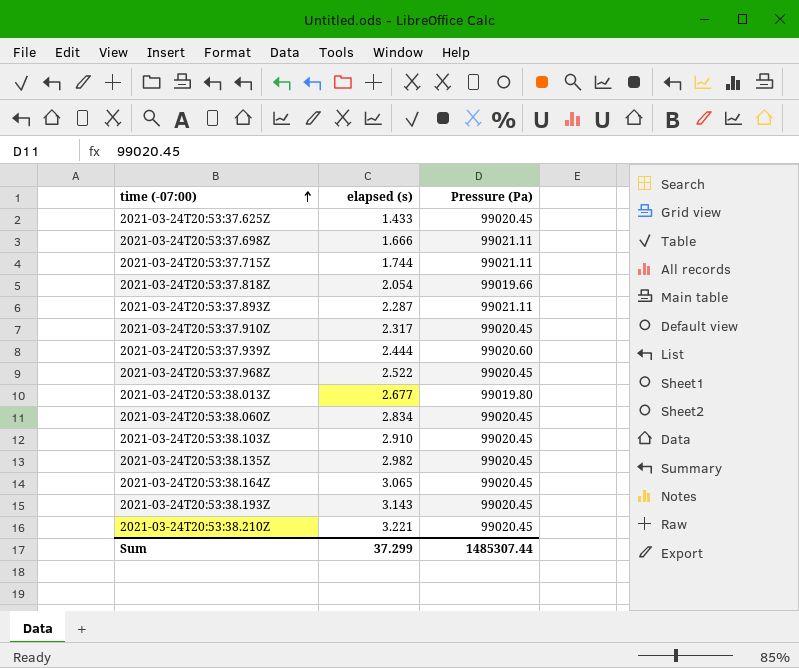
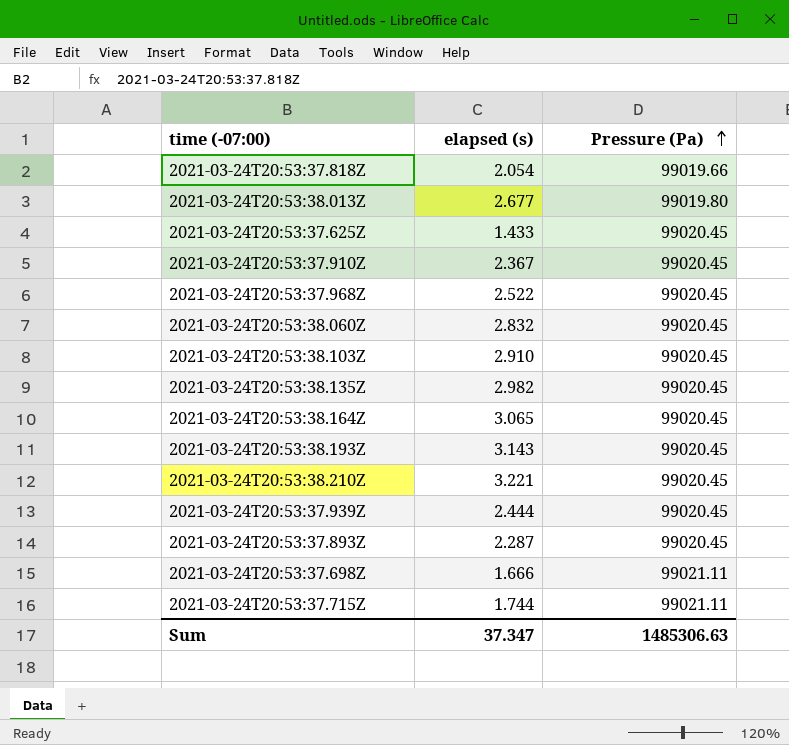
row order: time (-07:00) ascending -> Pressure (Pa) ascending
2021-03-24T20:53:37.910Z | elapsed (s): 2.317 -> 2.367
2021-03-24T20:53:38.060Z | elapsed (s): 2.834 -> 2.832
2021-03-24T20:53:37.939Z | Pressure (Pa): 99020.60 -> 99020.45
2021-03-24T20:53:37.893Z | Pressure (Pa): 99021.11 -> 99020.45
Sum | elapsed (s): 37.299 -> 37.347
Sum | Pressure (Pa): 1485307.44 -> 1485306.63

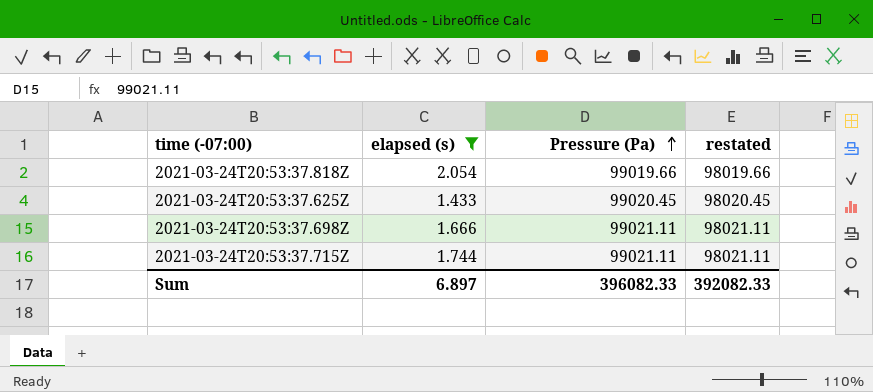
filter: none -> elapsed (s) <= 2.054
column restated | formula: none -> [Pressure (Pa)] - 1000
Sum | elapsed (s): 37.347 -> 6.897
Sum | Pressure (Pa): 1485306.63 -> 396082.33

